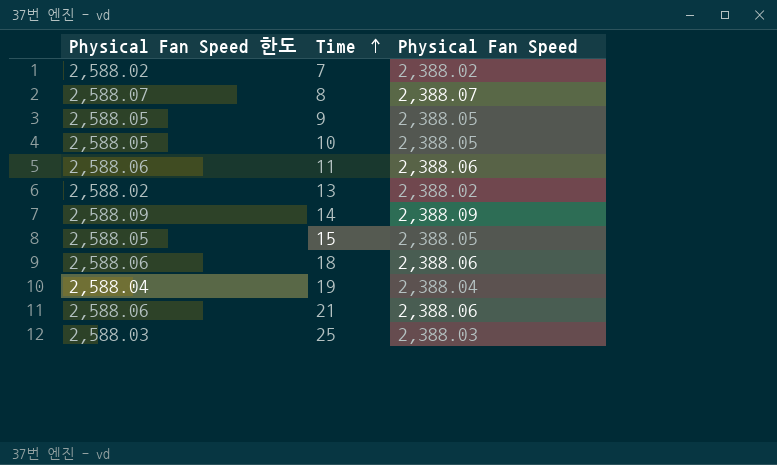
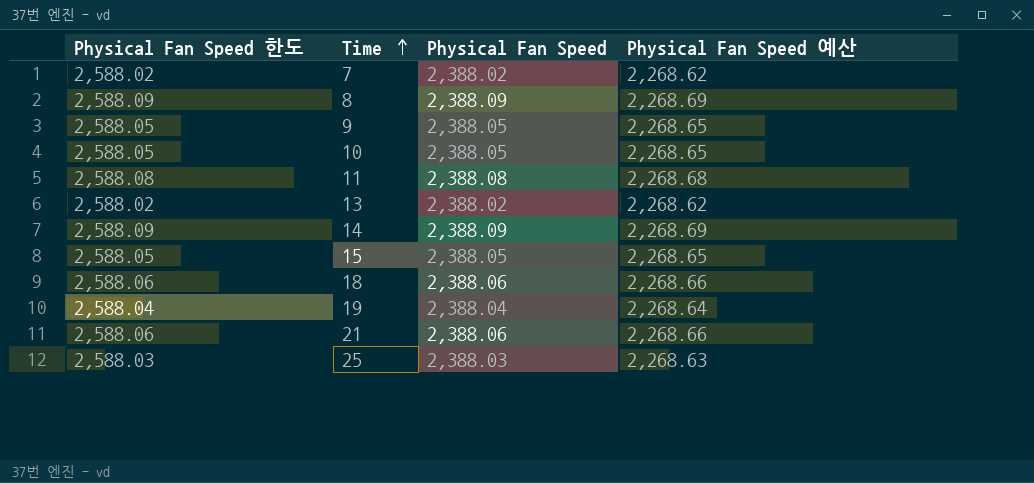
column Physical Fan Speed 예산 | formula: none -> [Physical Fan Speed] * 0.95
8 | Physical Fan Speed 한도: 2,588.07 -> 2,588.09
8 | Physical Fan Speed: 2,388.07 -> 2,388.09
11 | Physical Fan Speed 한도: 2,588.06 -> 2,588.08
11 | Physical Fan Speed: 2,388.06 -> 2,388.08

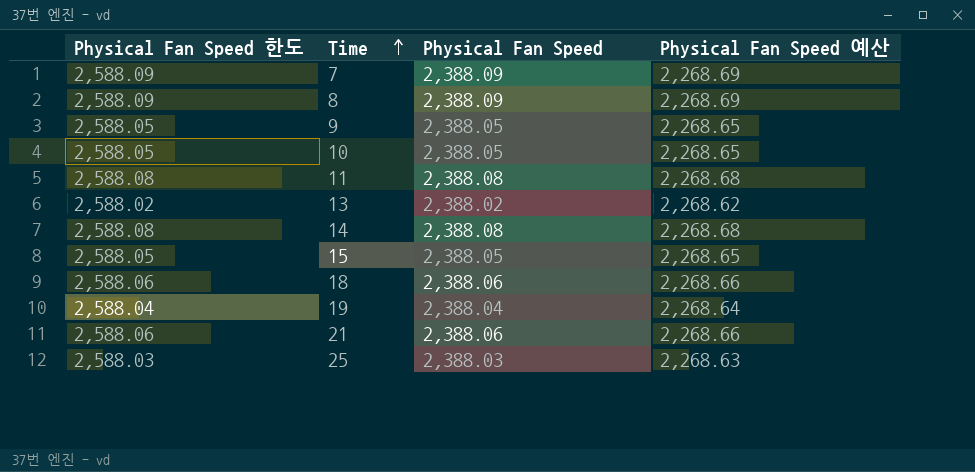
7 | Physical Fan Speed 한도: 2,588.02 -> 2,588.09
7 | Physical Fan Speed: 2,388.02 -> 2,388.09
7 | Physical Fan Speed 예산: 2,268.62 -> 2,268.69
14 | Physical Fan Speed 한도: 2,588.09 -> 2,588.08
14 | Physical Fan Speed: 2,388.09 -> 2,388.08
14 | Physical Fan Speed 예산: 2,268.69 -> 2,268.68

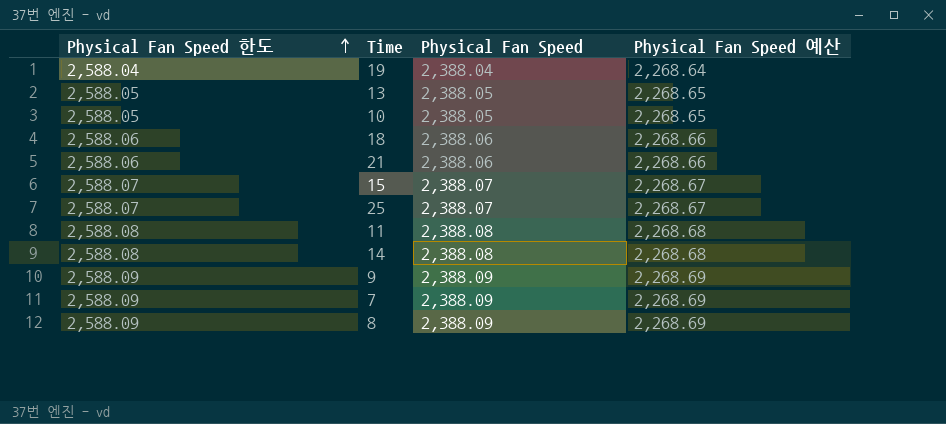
row order: Time ascending -> Physical Fan Speed 한도 ascending
13 | Physical Fan Speed 한도: 2,588.02 -> 2,588.05
13 | Physical Fan Speed: 2,388.02 -> 2,388.05
13 | Physical Fan Speed 예산: 2,268.62 -> 2,268.65
15 | Physical Fan Speed 한도: 2,588.05 -> 2,588.07
15 | Physical Fan Speed: 2,388.05 -> 2,388.07
15 | Physical Fan Speed 예산: 2,268.65 -> 2,268.67
25 | Physical Fan Speed 한도: 2,588.03 -> 2,588.07
25 | Physical Fan Speed: 2,388.03 -> 2,388.07
25 | Physical Fan Speed 예산: 2,268.63 -> 2,268.67
9 | Physical Fan Speed 한도: 2,588.05 -> 2,588.09
9 | Physical Fan Speed: 2,388.05 -> 2,388.09
9 | Physical Fan Speed 예산: 2,268.65 -> 2,268.69

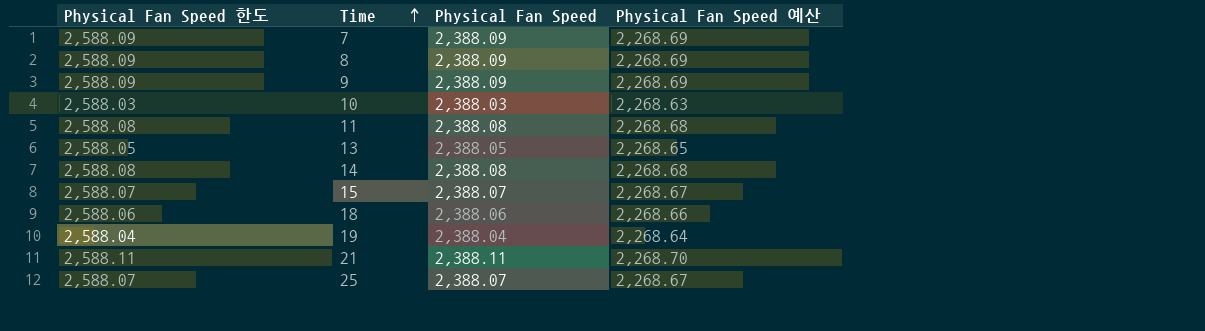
row order: Physical Fan Speed 한도 ascending -> Time ascending
10 | Physical Fan Speed 한도: 2,588.05 -> 2,588.03
10 | Physical Fan Speed: 2,388.05 -> 2,388.03
10 | Physical Fan Speed 예산: 2,268.65 -> 2,268.63
21 | Physical Fan Speed 한도: 2,588.06 -> 2,588.11
21 | Physical Fan Speed: 2,388.06 -> 2,388.11
21 | Physical Fan Speed 예산: 2,268.66 -> 2,268.70

